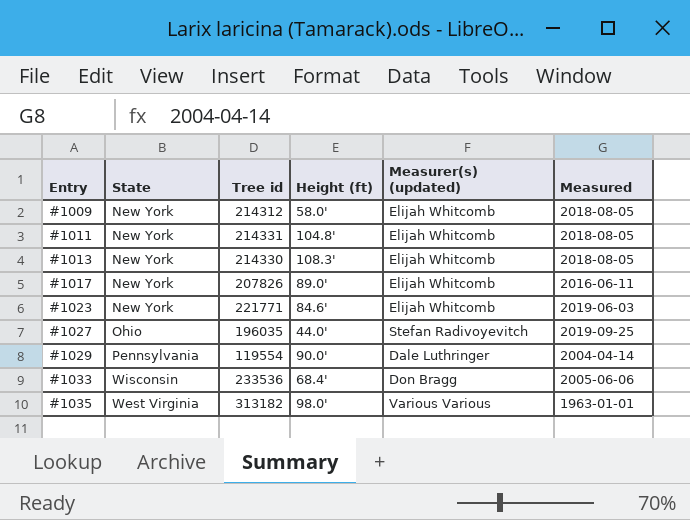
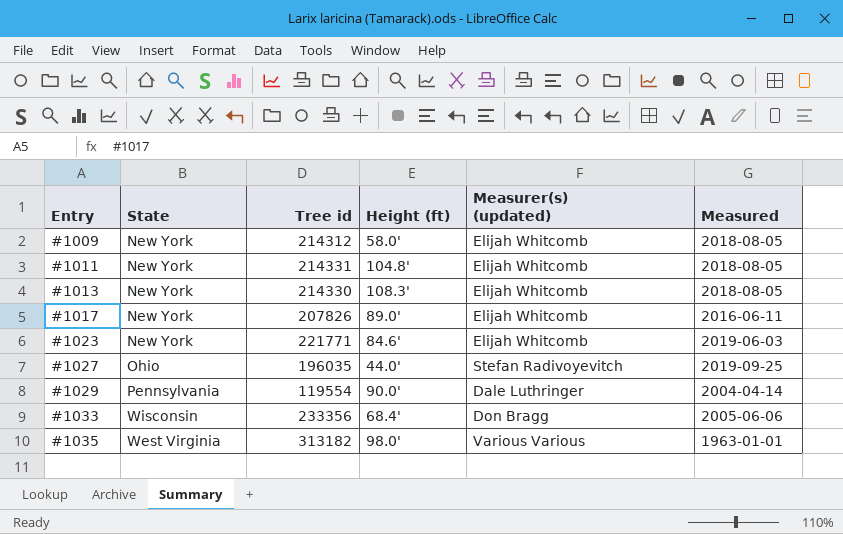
#1033 | Tree id: 233536 -> 233356

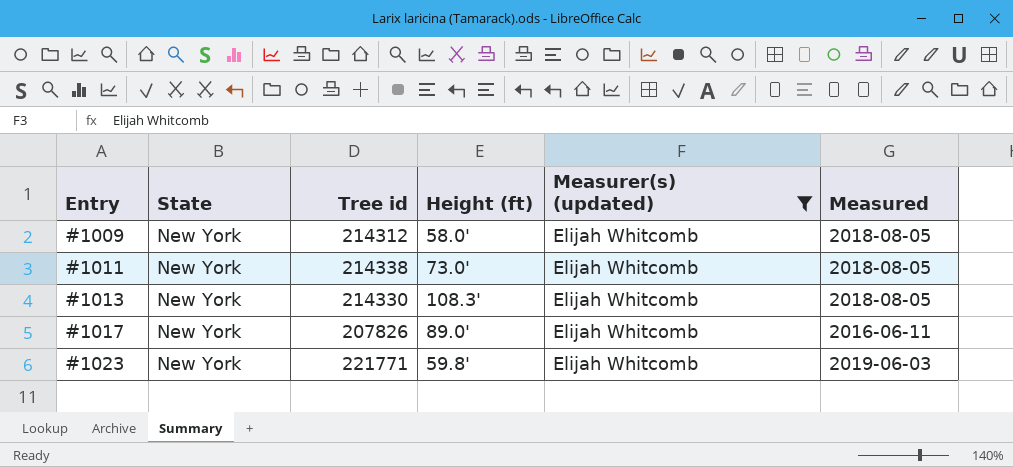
filter: none -> Measurer(s) (updated) = Elijah Whitcomb
#1011 | Tree id: 214331 -> 214338
#1011 | Height (ft): 104.8' -> 73.0'
#1023 | Height (ft): 84.6' -> 59.8'

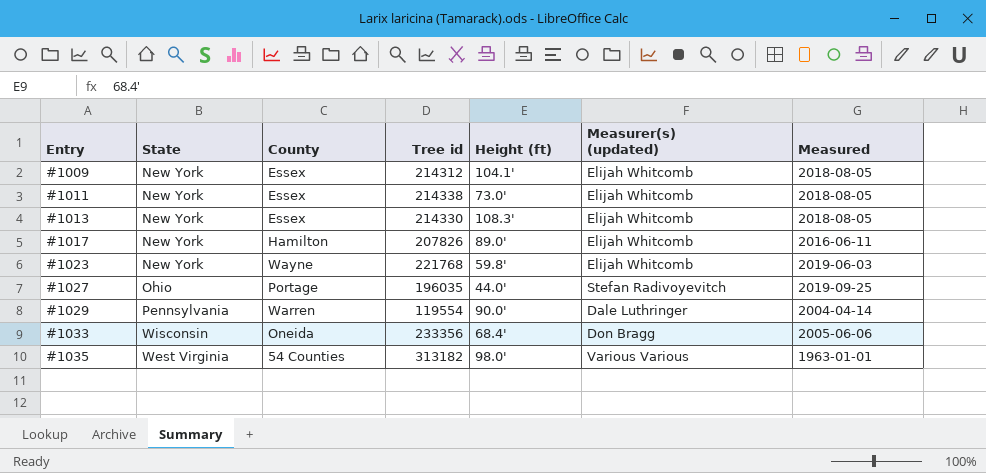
filter: Measurer(s) (updated) = Elijah Whitcomb -> none
column County | position: none -> 3
#1009 | Height (ft): 58.0' -> 104.1'
#1023 | Tree id: 221771 -> 221768

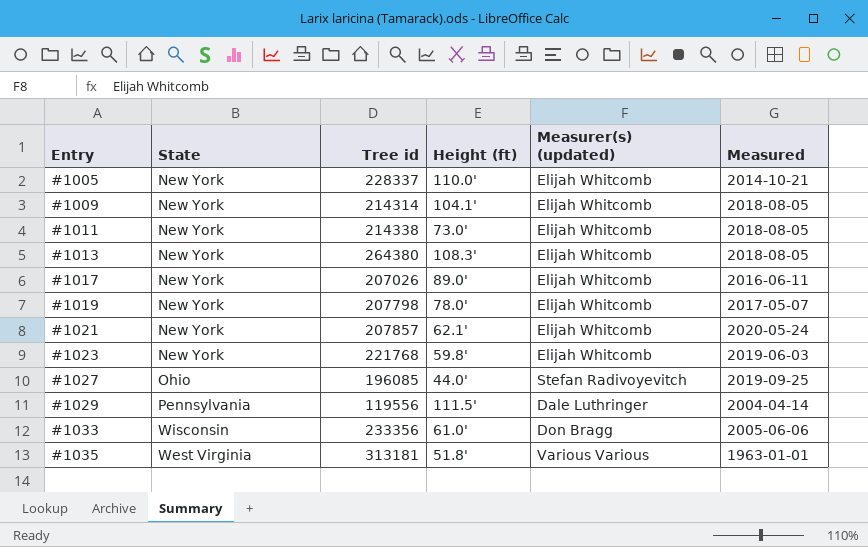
column County | position: 3 -> none
row #1005: none -> New York | 228337 | 110.0' | Elijah Whitcomb | 2014-10-21
#1009 | Tree id: 214312 -> 214314
#1013 | Tree id: 214330 -> 264380
#1017 | Tree id: 207826 -> 207026
row #1019: none -> New York | 207798 | 78.0' | Elijah Whitcomb | 2017-05-07
row #1021: none -> New York | 207857 | 62.1' | Elijah Whitcomb | 2020-05-24
#1027 | Tree id: 196035 -> 196085
#1029 | Tree id: 119554 -> 119556
#1029 | Height (ft): 90.0' -> 111.5'
#1033 | Height (ft): 68.4' -> 61.0'
#1035 | Tree id: 313182 -> 313181
#1035 | Height (ft): 98.0' -> 51.8'

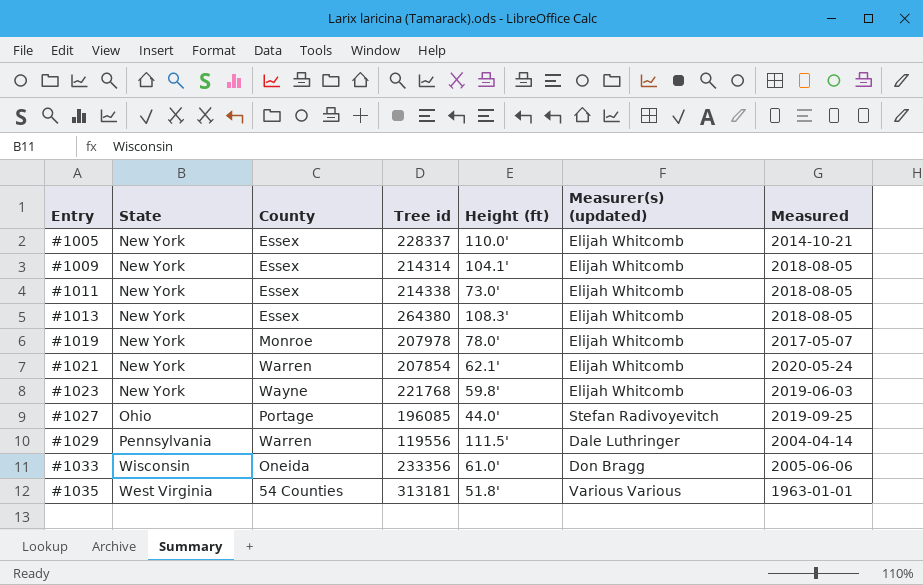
column County | position: none -> 3
row #1017: New York | 207026 | 89.0' | Elijah Whitcomb | 2016-06-11 -> none
#1019 | Tree id: 207798 -> 207978
#1021 | Tree id: 207857 -> 207854

